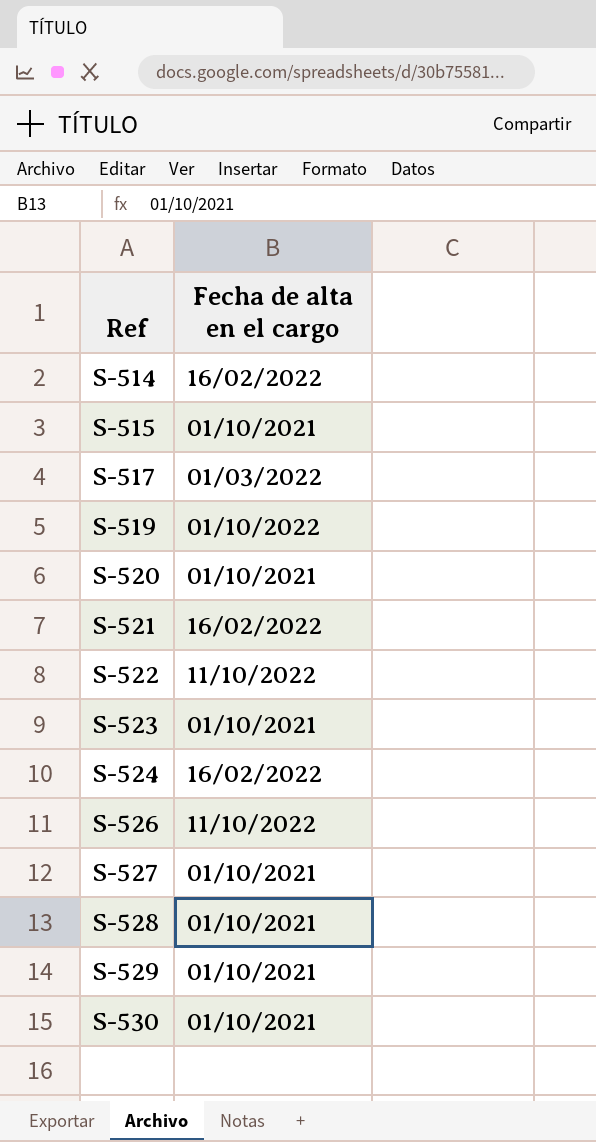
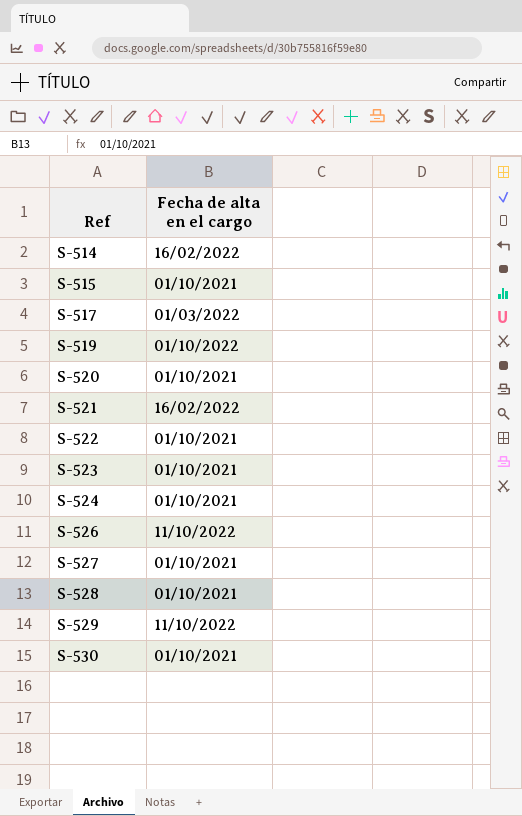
S-522 | Fecha de alta en el cargo: 11/10/2022 -> 01/10/2021
S-524 | Fecha de alta en el cargo: 16/02/2022 -> 01/10/2021
S-529 | Fecha de alta en el cargo: 01/10/2021 -> 11/10/2022

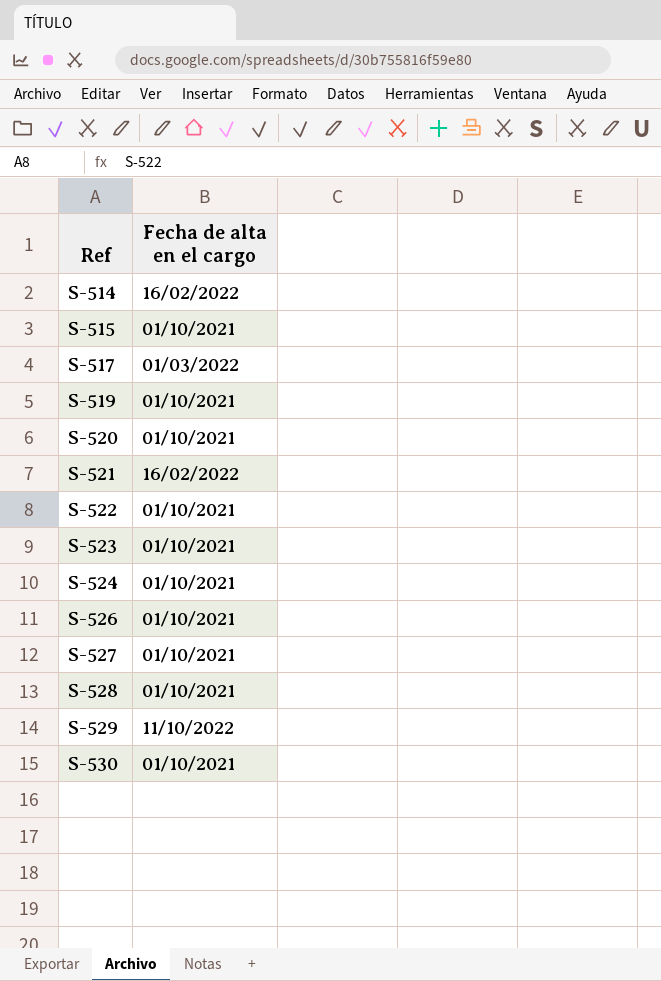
S-519 | Fecha de alta en el cargo: 01/10/2022 -> 01/10/2021
S-526 | Fecha de alta en el cargo: 11/10/2022 -> 01/10/2021

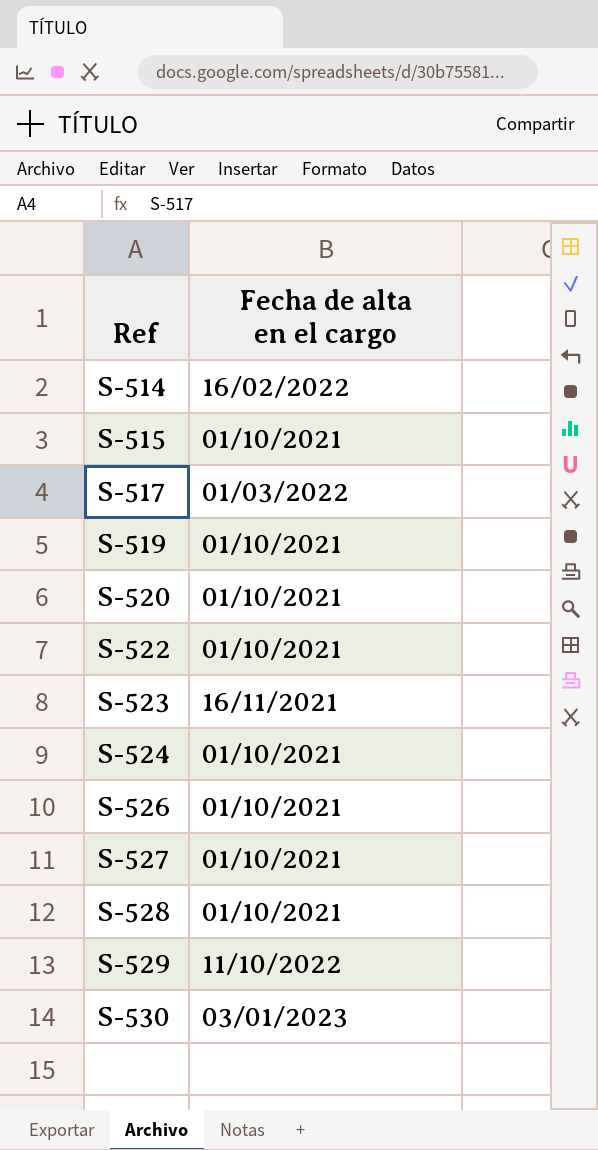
row S-521: 16/02/2022 -> none
S-523 | Fecha de alta en el cargo: 01/10/2021 -> 16/11/2021
S-530 | Fecha de alta en el cargo: 01/10/2021 -> 03/01/2023

